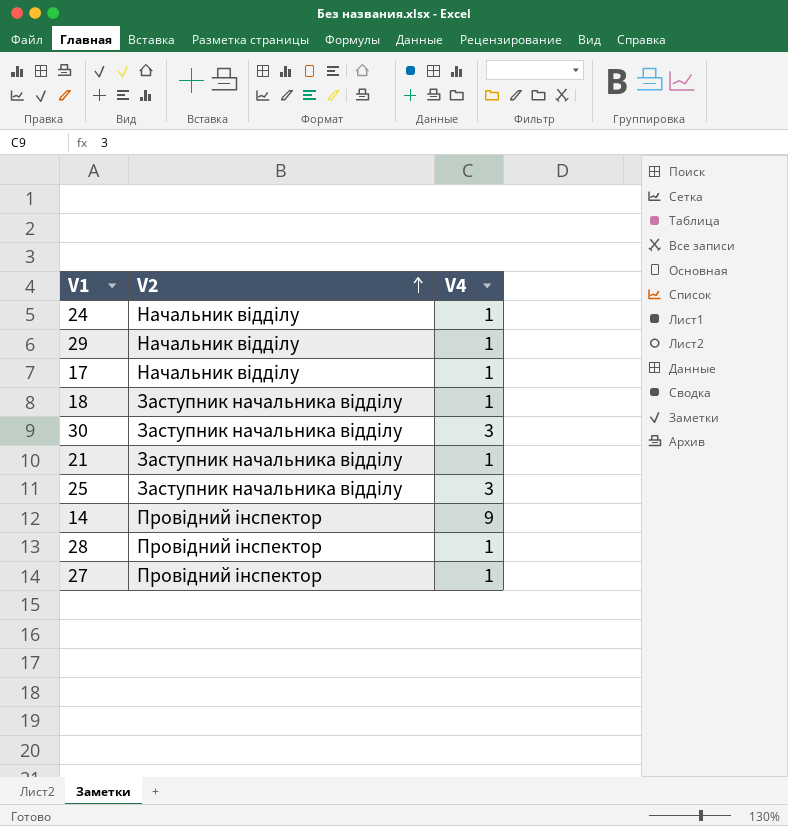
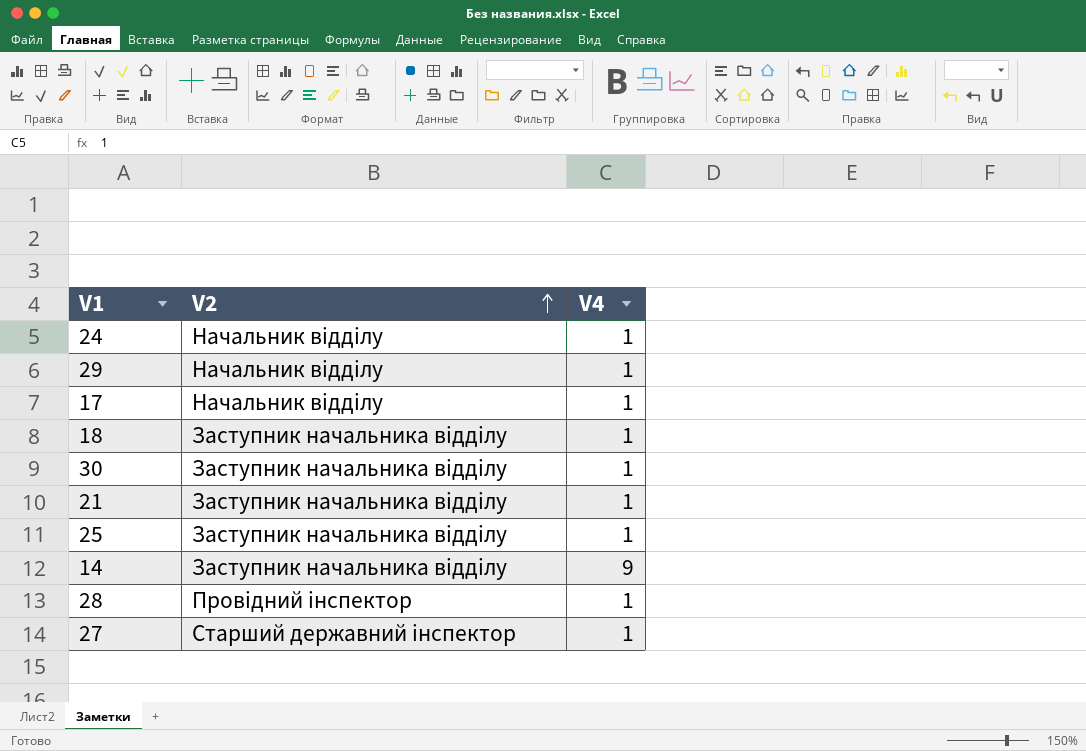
30 | V4: 3 -> 1
25 | V4: 3 -> 1
14 | V2: Провідний інспектор -> Заступник начальника відділу
27 | V2: Провідний інспектор -> Старший державний iнспектор

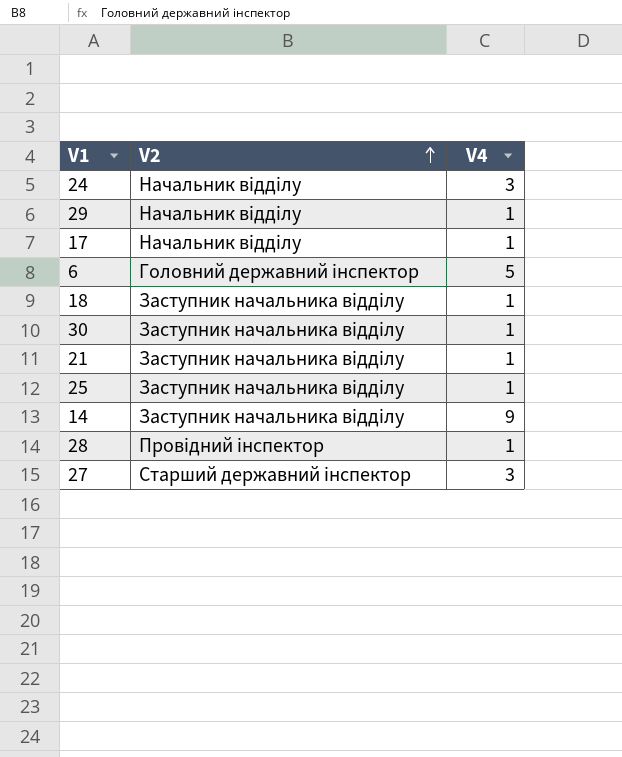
24 | V4: 1 -> 3
row 6: none -> Головний державний iнспектор | 5
27 | V4: 1 -> 3

